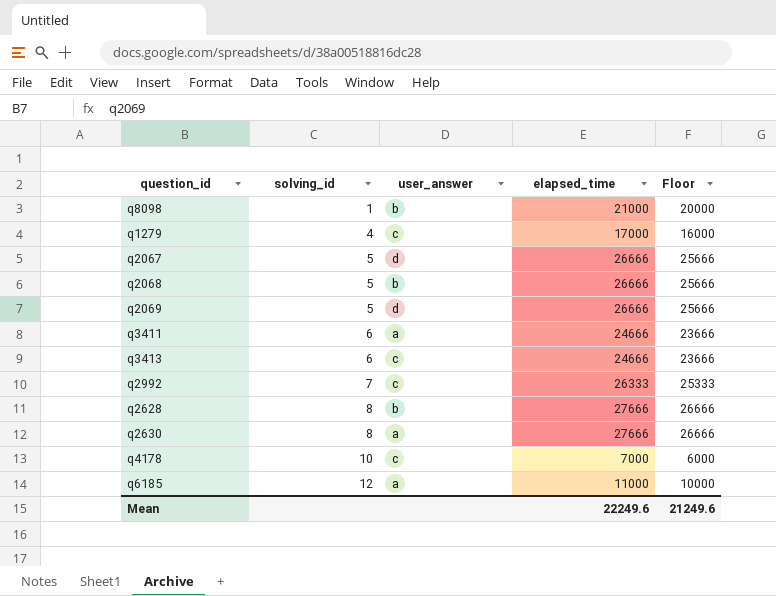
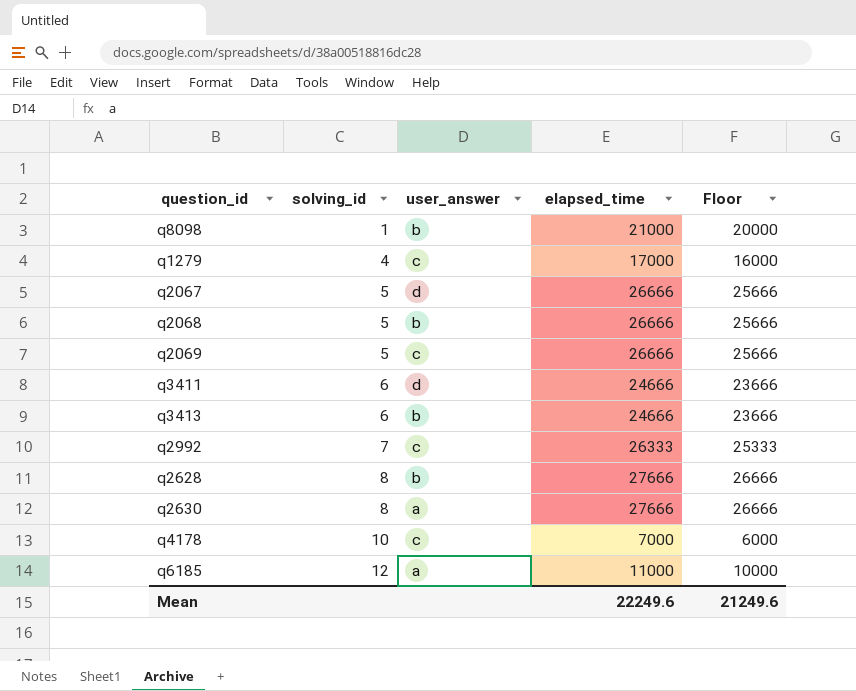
q2069 | user_answer: d -> c
q3411 | user_answer: a -> d
q3413 | user_answer: c -> b

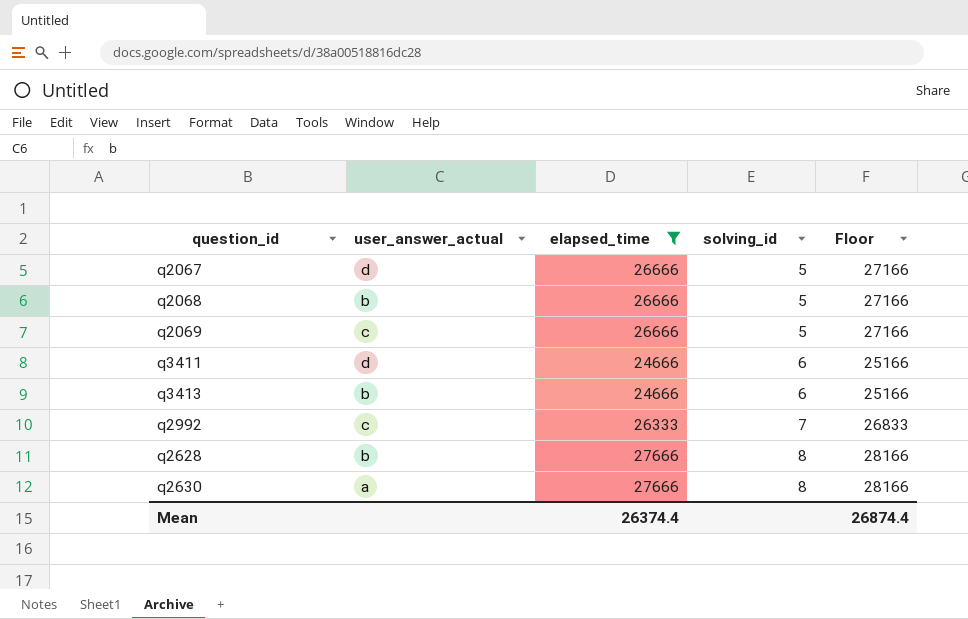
filter: none -> elapsed_time >= 24666
column name: user_answer -> user_answer_actual
column solving_id | position: 2 -> 4
column Floor | formula: [elapsed_time] - 1000 -> [elapsed_time] + 500
Mean | elapsed_time: 22249.6 -> 26374.4
Mean | Floor: 21249.6 -> 26874.4

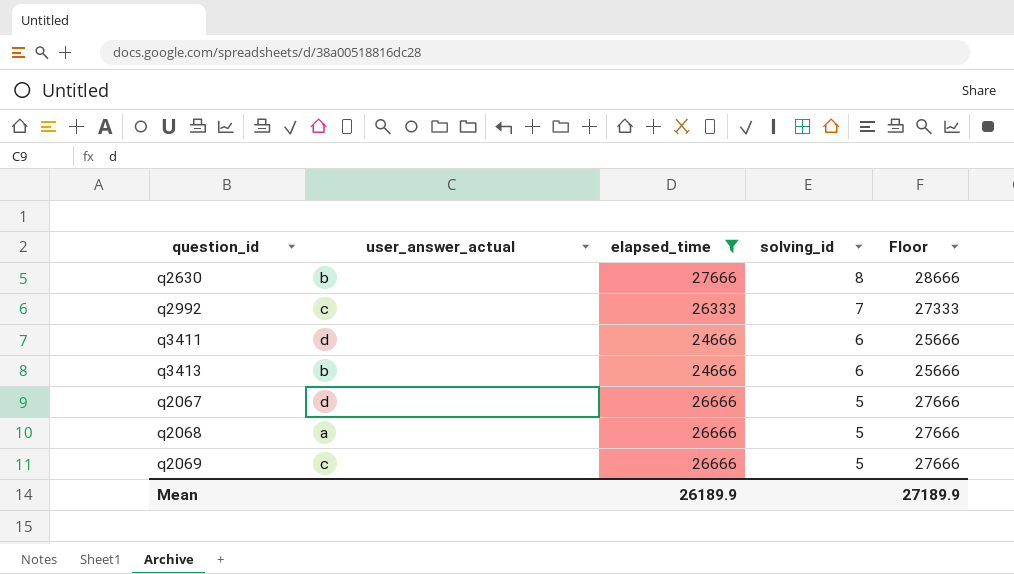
row order: solving_id ascending -> solving_id descending
column Floor | formula: [elapsed_time] + 500 -> [elapsed_time] + 1000
row q2628: b | 27666 | 8 | 28166 -> none
q2630 | user_answer_actual: a -> b
q2068 | user_answer_actual: b -> a
Mean | elapsed_time: 26374.4 -> 26189.9
Mean | Floor: 26874.4 -> 27189.9

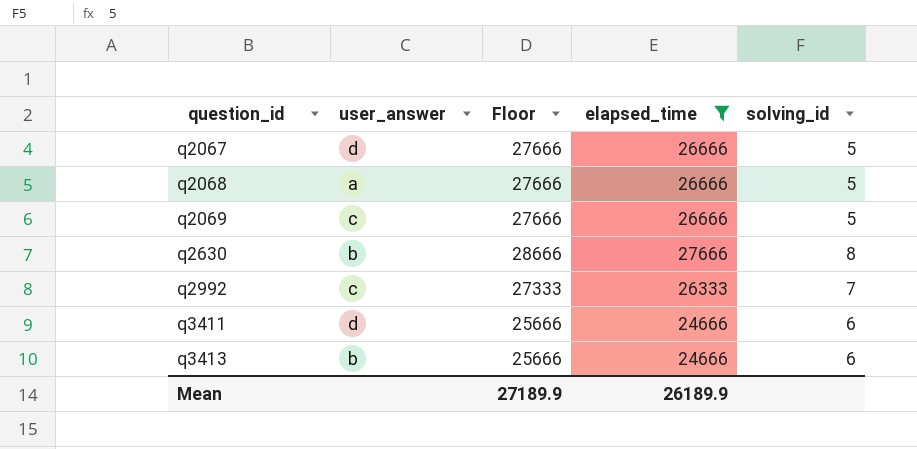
row order: solving_id descending -> question_id ascending
column name: user_answer_actual -> user_answer
column Floor | position: 5 -> 3

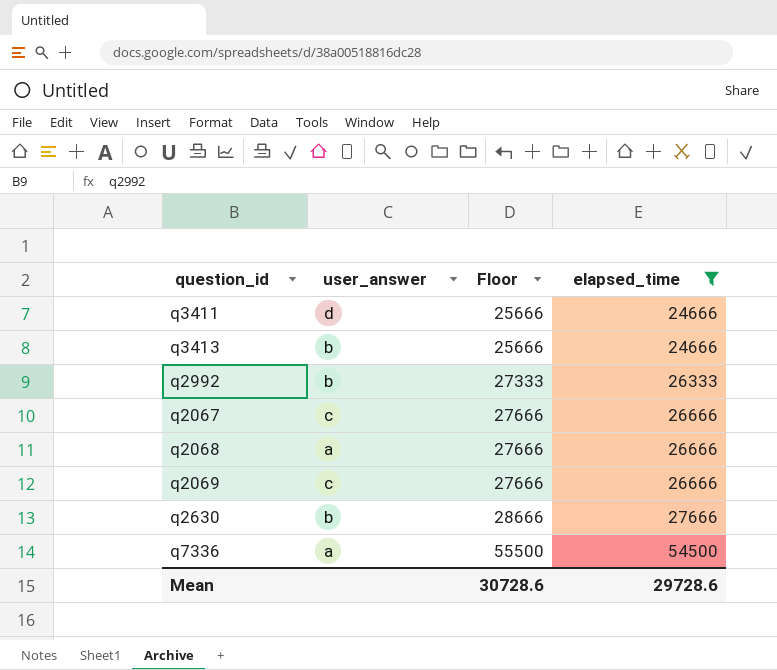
row order: question_id ascending -> Floor ascending
column solving_id | position: 5 -> none
q2992 | user_answer: c -> b
q2067 | user_answer: d -> c
row q7336: none -> a | 55500 | 54500
Mean | Floor: 27189.9 -> 30728.6
Mean | elapsed_time: 26189.9 -> 29728.6

